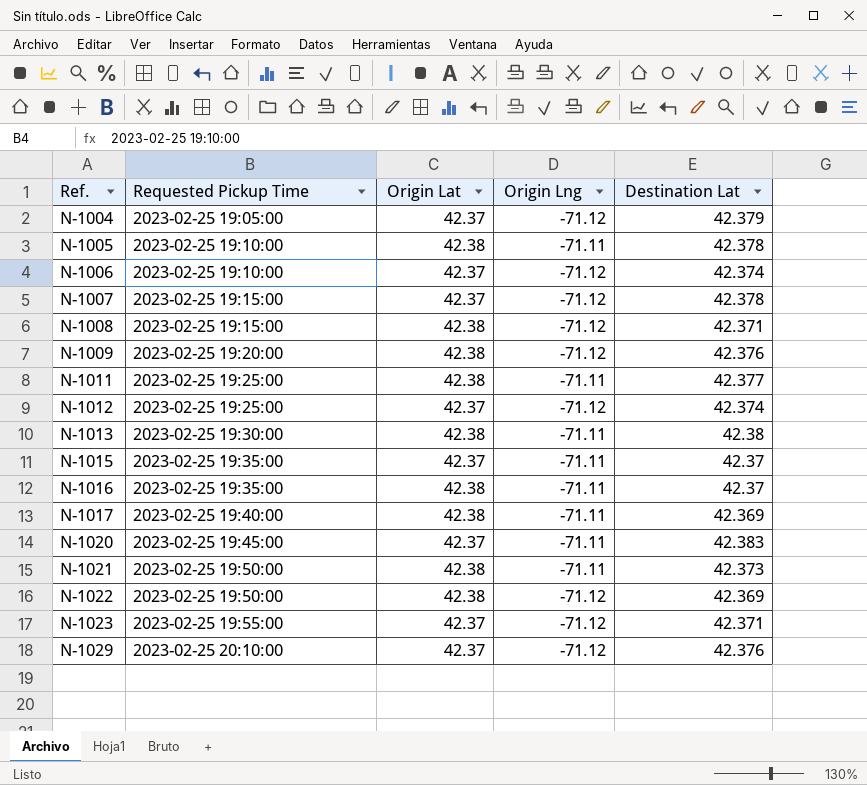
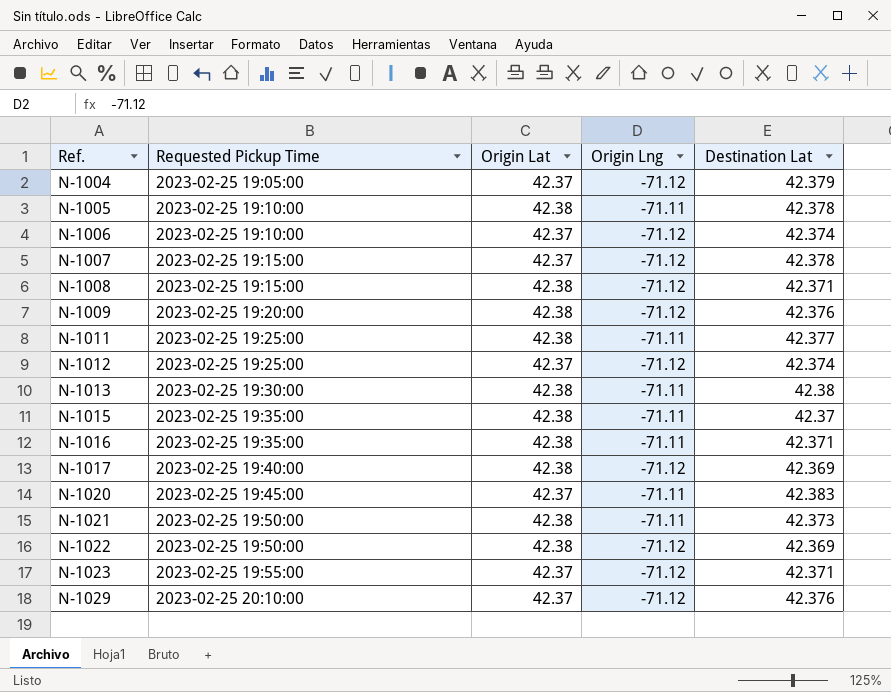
N-1015 | Origin Lat: 42.37 -> 42.38
N-1016 | Destination Lat: 42.37 -> 42.371
N-1017 | Origin Lng: -71.11 -> -71.12

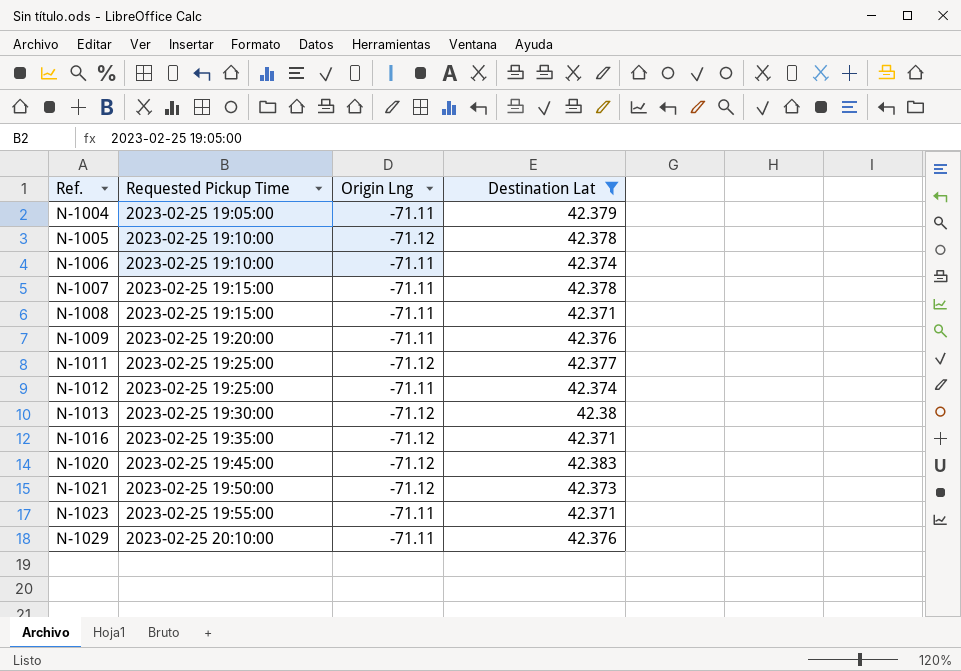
filter: none -> Destination Lat >= 42.371
column Origin Lat | position: 3 -> none
N-1004 | Origin Lng: -71.12 -> -71.11
N-1005 | Origin Lng: -71.11 -> -71.12
N-1006 | Origin Lng: -71.12 -> -71.11
N-1007 | Origin Lng: -71.12 -> -71.11
N-1008 | Origin Lng: -71.12 -> -71.11
N-1009 | Origin Lng: -71.12 -> -71.11
N-1011 | Origin Lng: -71.11 -> -71.12
N-1012 | Origin Lng: -71.12 -> -71.11
N-1013 | Origin Lng: -71.11 -> -71.12
N-1016 | Origin Lng: -71.11 -> -71.12
N-1020 | Origin Lng: -71.11 -> -71.12
N-1021 | Origin Lng: -71.11 -> -71.12
N-1023 | Origin Lng: -71.12 -> -71.11
N-1029 | Origin Lng: -71.12 -> -71.11

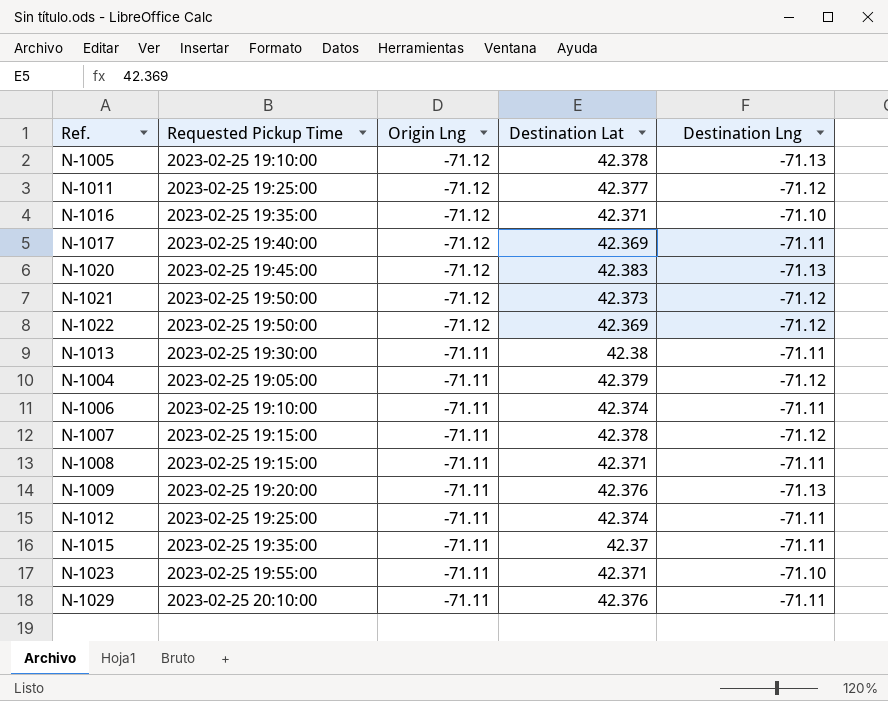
filter: Destination Lat >= 42.371 -> none
row order: Ref. ascending -> Origin Lng ascending
column Destination Lng | position: none -> 5
N-1013 | Origin Lng: -71.12 -> -71.11

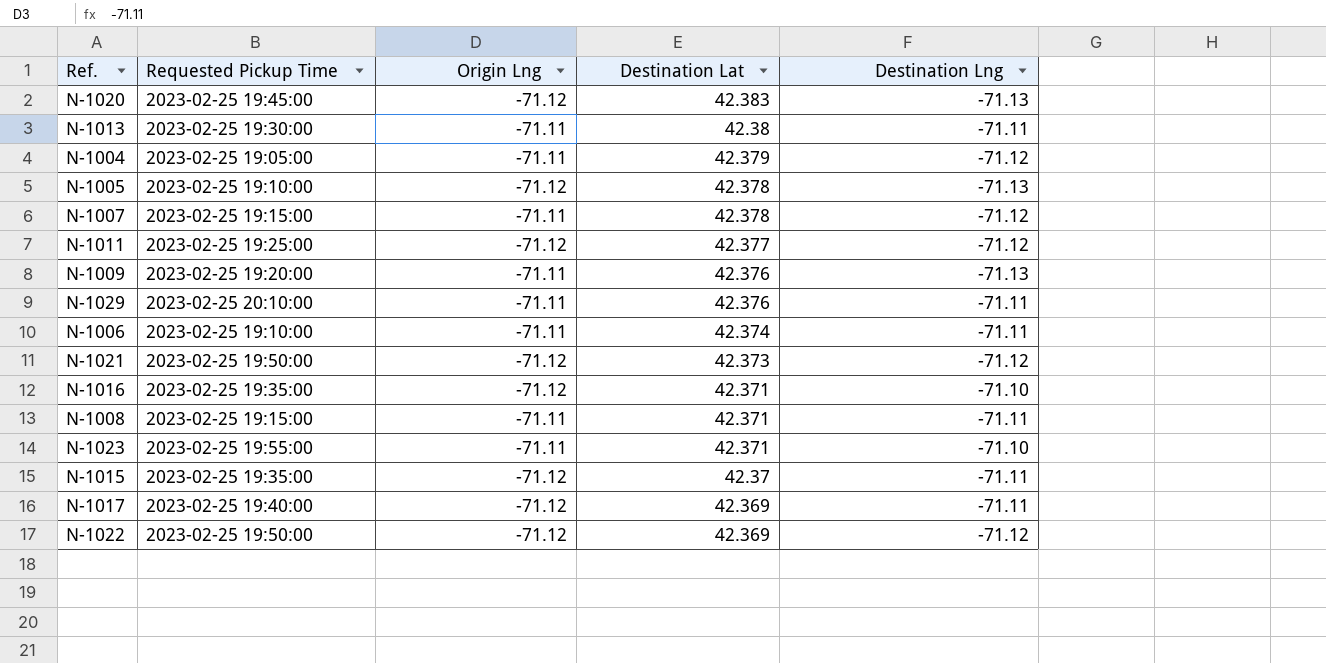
row order: Origin Lng ascending -> Destination Lat descending
row N-1012: 2023-02-25 19:25:00 | -71.11 | 42.374 | -71.11 -> none
N-1015 | Origin Lng: -71.11 -> -71.12

